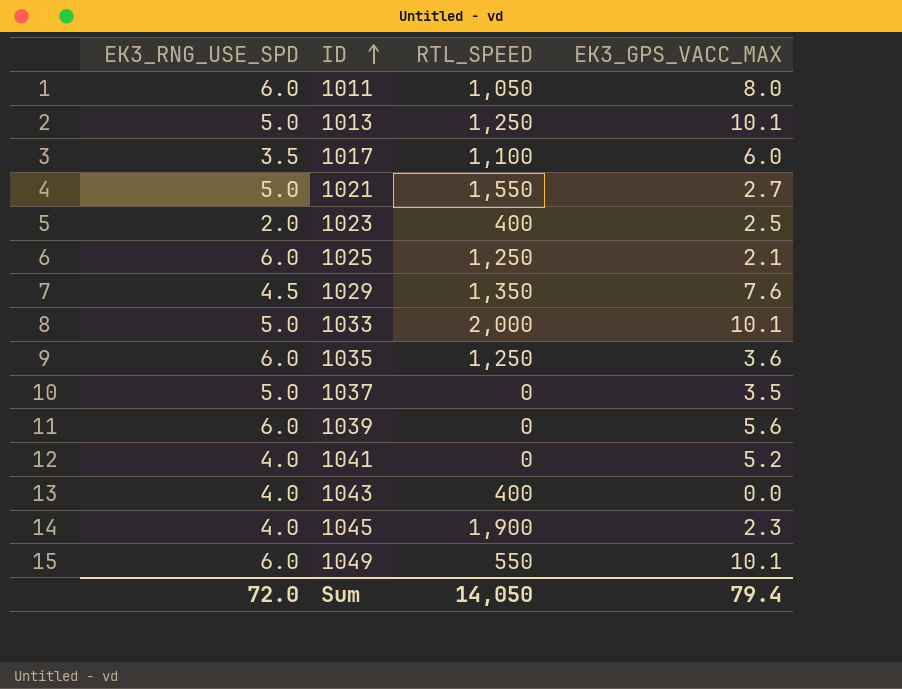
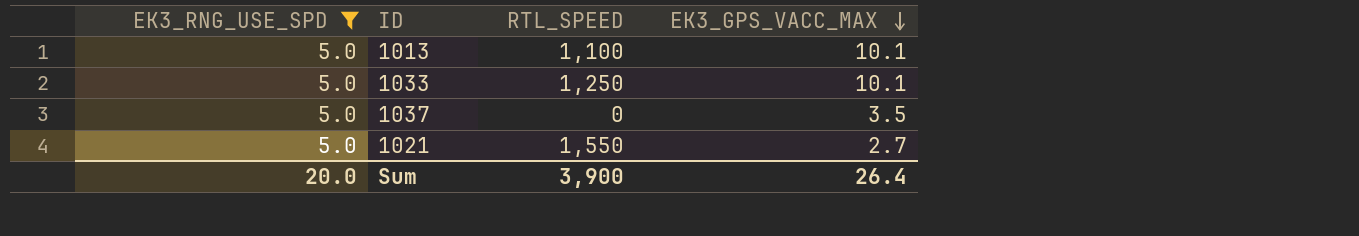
filter: none -> EK3_RNG_USE_SPD = 5.0
row order: ID ascending -> EK3_GPS_VACC_MAX descending
1013 | RTL_SPEED: 1,250 -> 1,100
1033 | RTL_SPEED: 2,000 -> 1,250
Sum | EK3_RNG_USE_SPD: 72.0 -> 20.0
Sum | RTL_SPEED: 14,050 -> 3,900
Sum | EK3_GPS_VACC_MAX: 79.4 -> 26.4

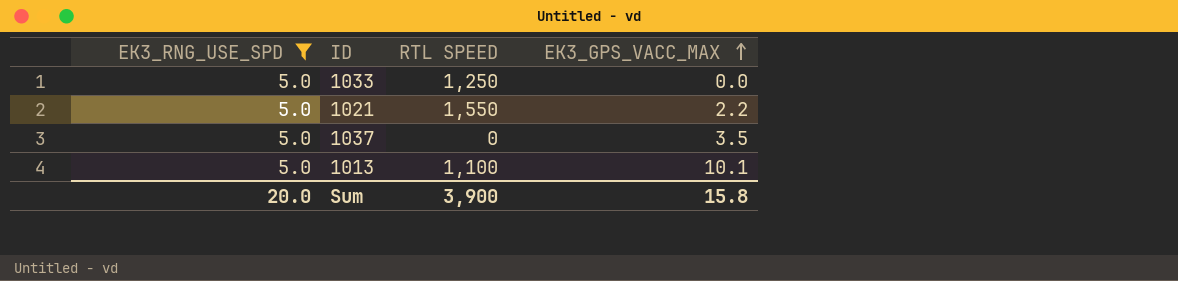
row order: EK3_GPS_VACC_MAX descending -> EK3_GPS_VACC_MAX ascending
column name: RTL_SPEED -> RTL SPEED
1033 | EK3_GPS_VACC_MAX: 10.1 -> 0.0
1021 | EK3_GPS_VACC_MAX: 2.7 -> 2.2
Sum | EK3_GPS_VACC_MAX: 26.4 -> 15.8

